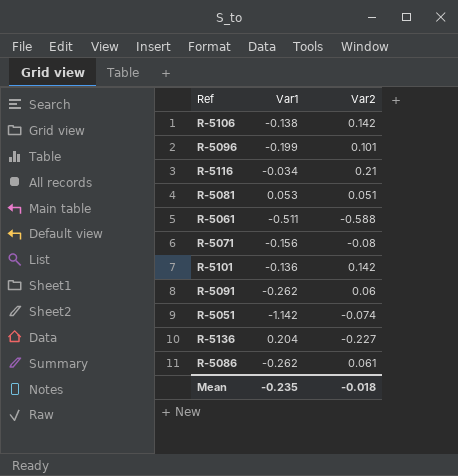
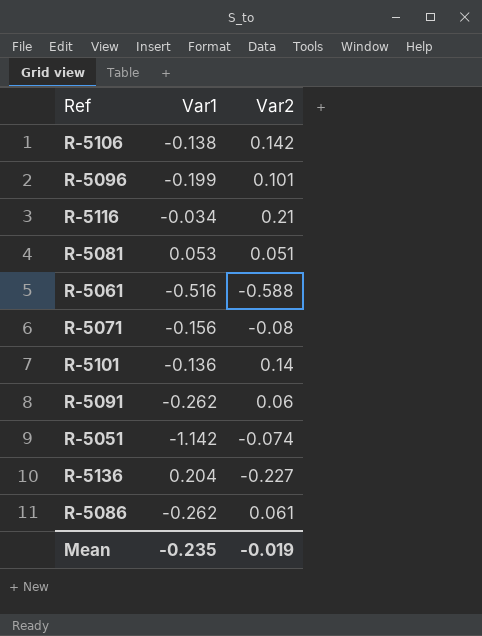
R-5061 | Var1: -0.511 -> -0.516
R-5101 | Var2: 0.142 -> 0.14
Mean | Var2: -0.018 -> -0.019

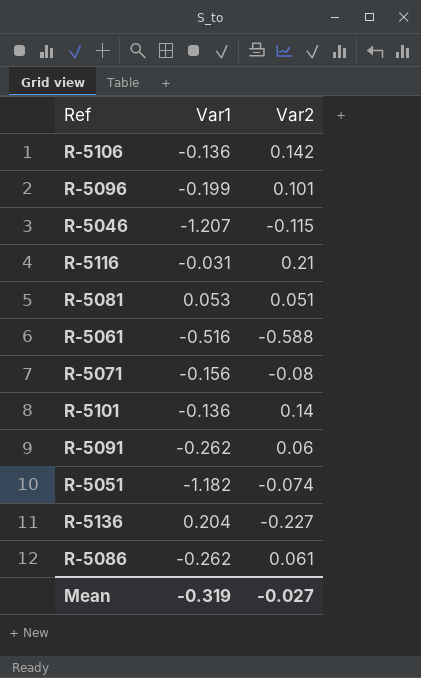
R-5106 | Var1: -0.138 -> -0.136
row R-5046: none -> -1.207 | -0.115
R-5116 | Var1: -0.034 -> -0.031
R-5051 | Var1: -1.142 -> -1.182
Mean | Var1: -0.235 -> -0.319
Mean | Var2: -0.019 -> -0.027

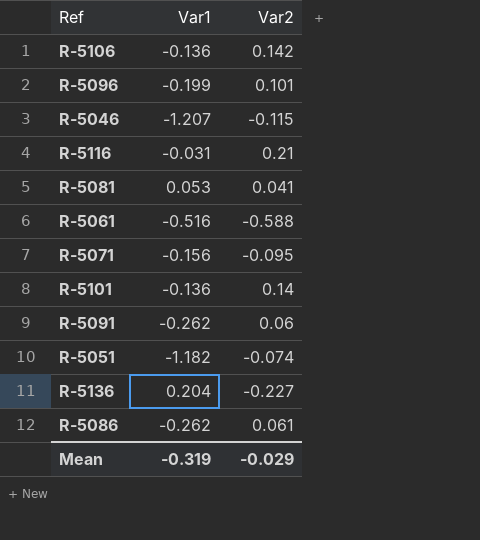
R-5081 | Var2: 0.051 -> 0.041
R-5071 | Var2: -0.08 -> -0.095
Mean | Var2: -0.027 -> -0.029

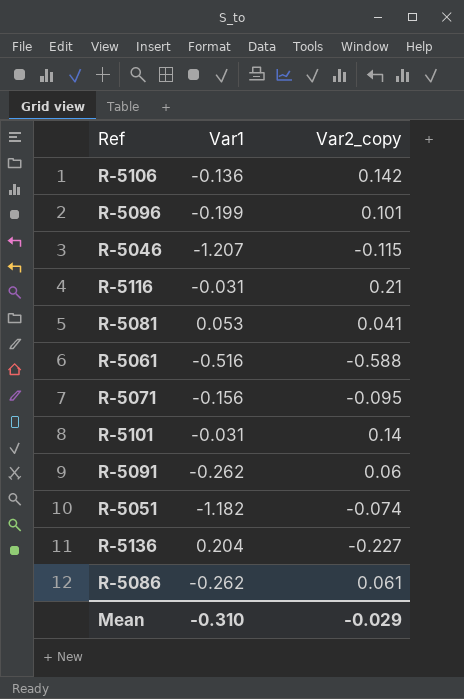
column name: Var2 -> Var2_copy
R-5101 | Var1: -0.136 -> -0.031
Mean | Var1: -0.319 -> -0.310

